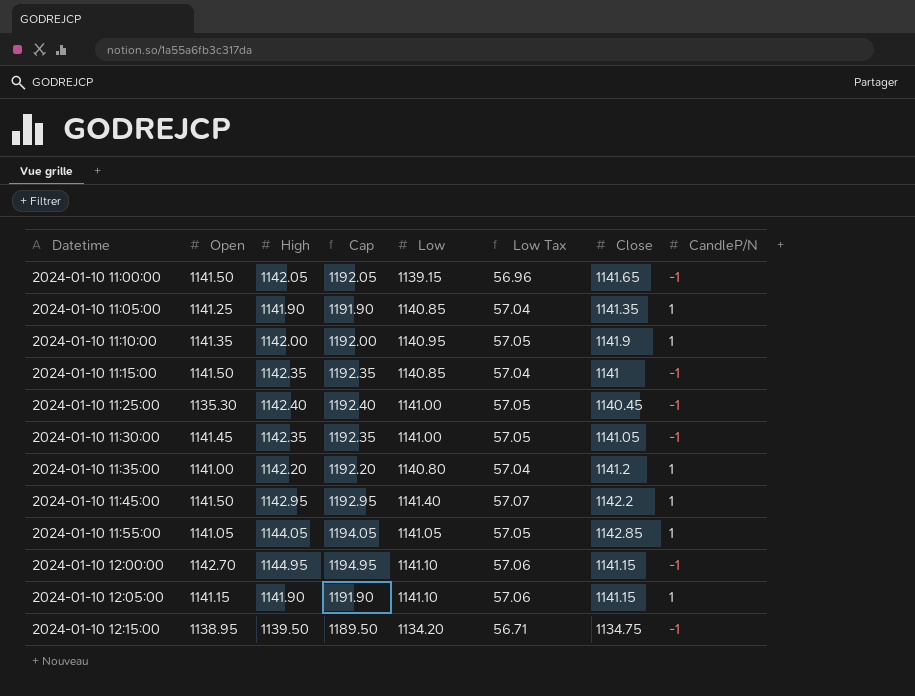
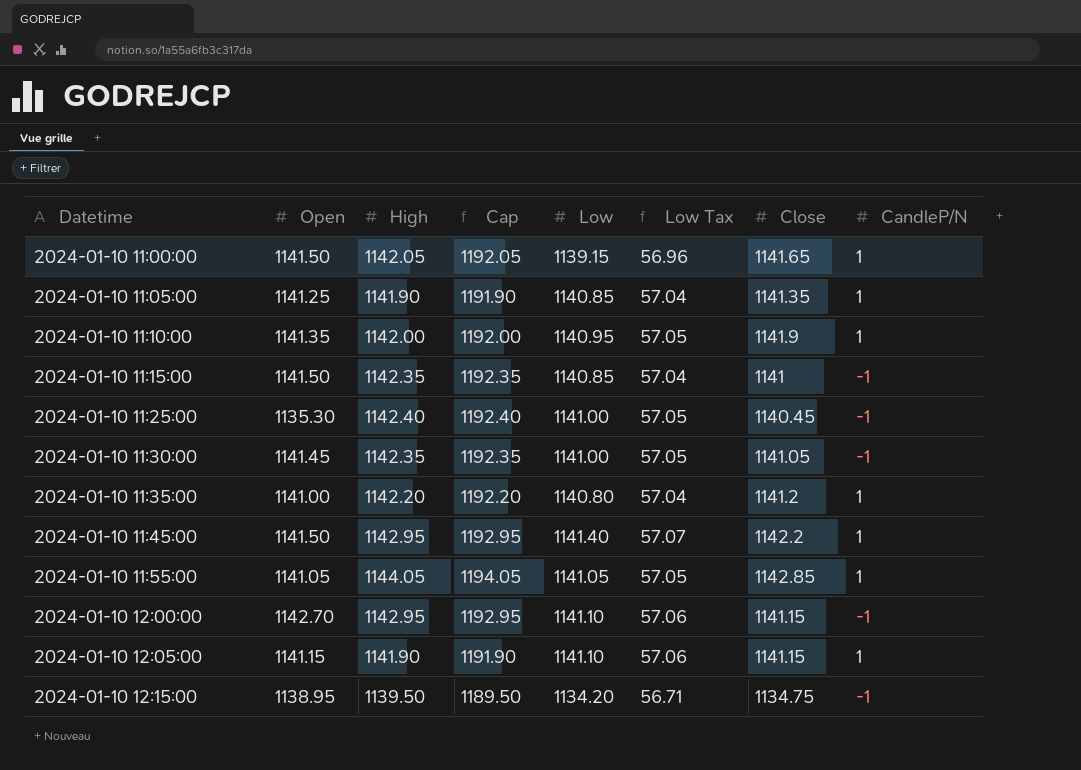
2024-01-10 11:00:00 | CandleP/N: -1 -> 1
2024-01-10 12:00:00 | High: 1144.95 -> 1142.95
2024-01-10 12:00:00 | Cap: 1194.95 -> 1192.95

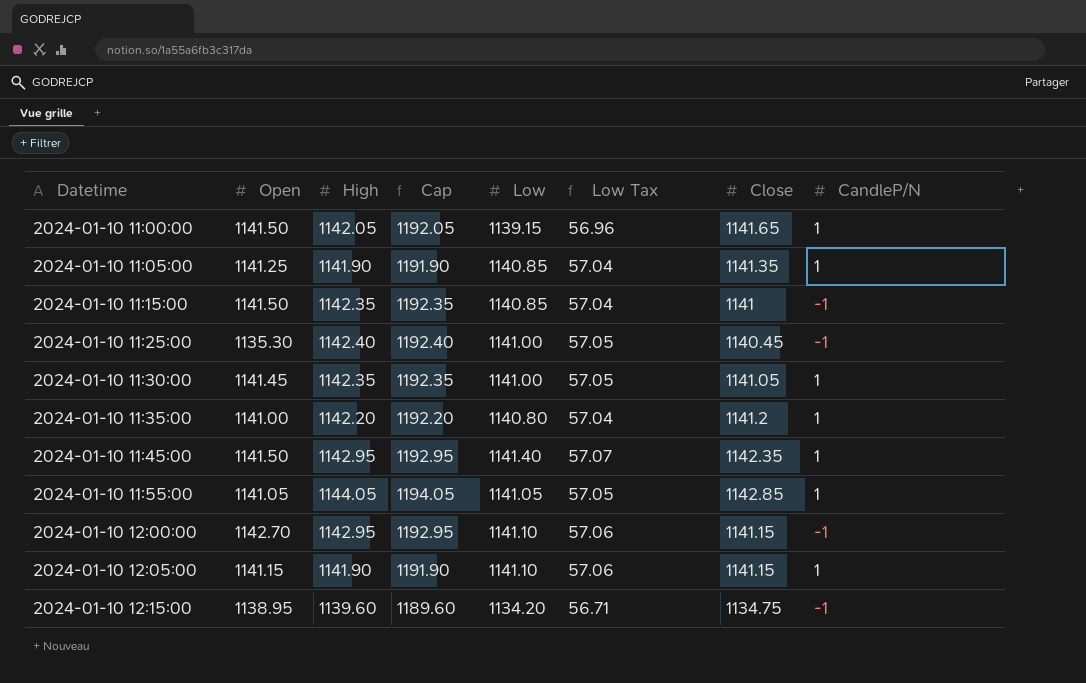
row 2024-01-10 11:10:00: 1141.35 | 1142.00 | 1192.00 | 1140.95 | 57.05 | 1141.9 | 1 -> none
2024-01-10 11:30:00 | CandleP/N: -1 -> 1
2024-01-10 11:45:00 | Close: 1142.2 -> 1142.35
2024-01-10 12:15:00 | High: 1139.50 -> 1139.60
2024-01-10 12:15:00 | Cap: 1189.50 -> 1189.60

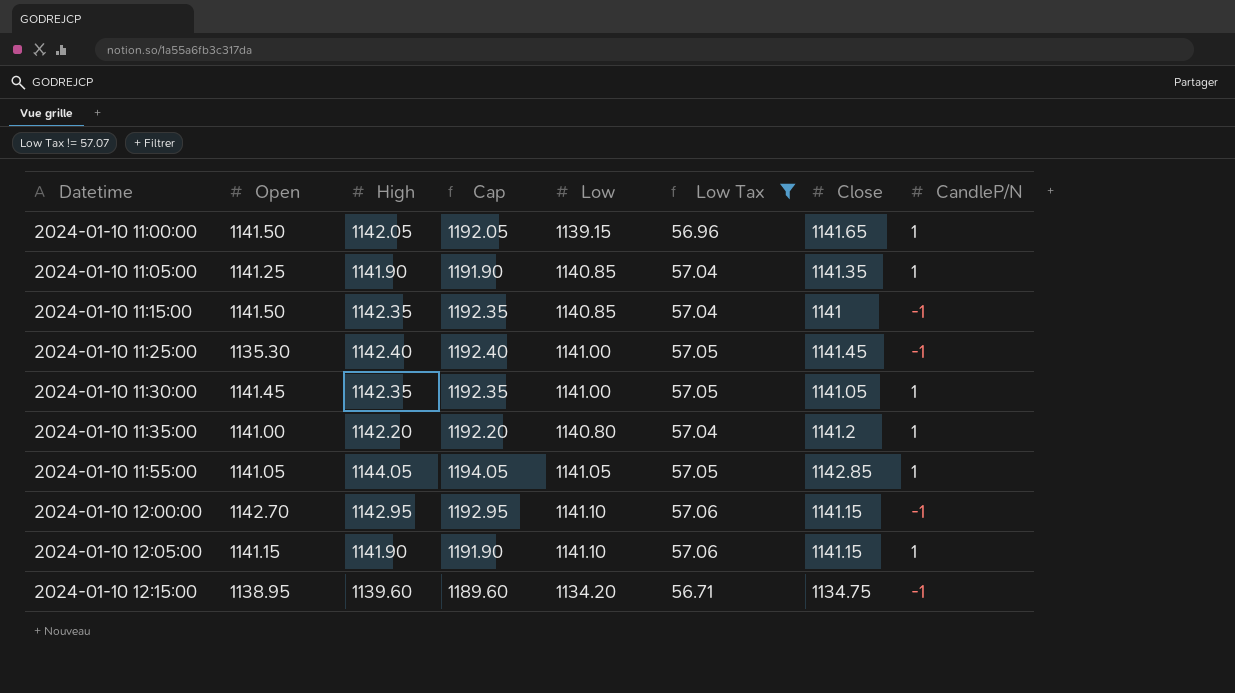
filter: none -> Low Tax != 57.07
2024-01-10 11:25:00 | Close: 1140.45 -> 1141.45

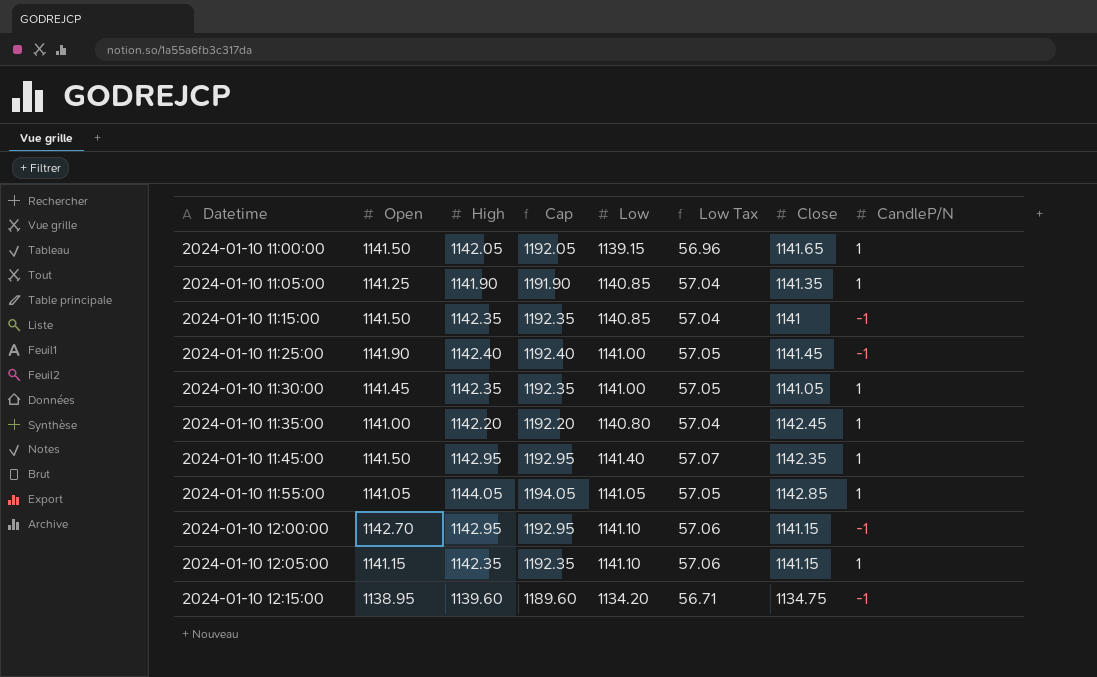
filter: Low Tax != 57.07 -> none
2024-01-10 11:25:00 | Open: 1135.30 -> 1141.90
2024-01-10 11:35:00 | Close: 1141.2 -> 1142.45
2024-01-10 12:05:00 | High: 1141.90 -> 1142.35
2024-01-10 12:05:00 | Cap: 1191.90 -> 1192.35

